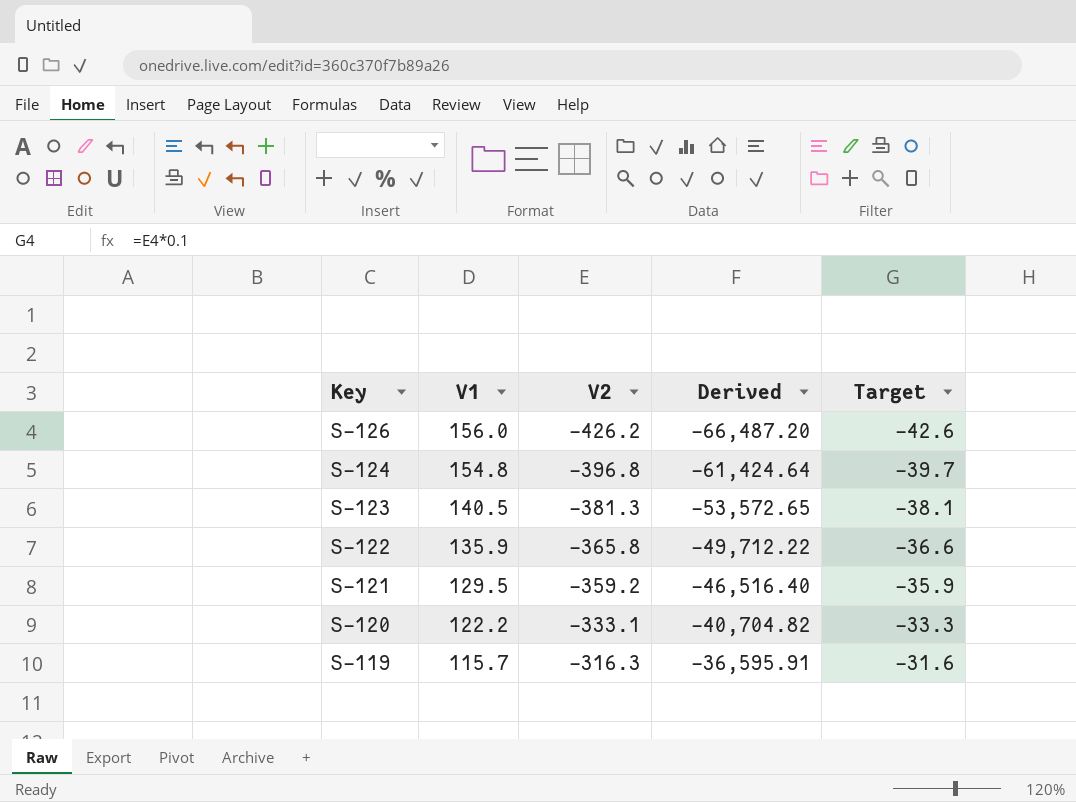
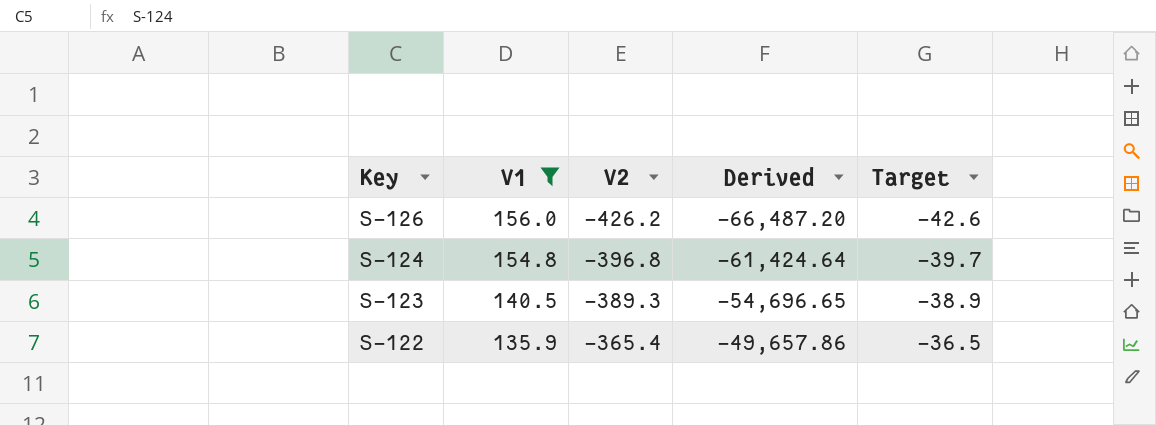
filter: none -> V1 >= 135.9
S-123 | V2: -381.3 -> -389.3
S-123 | Derived: -53,572.65 -> -54,696.65
S-123 | Target: -38.1 -> -38.9
S-122 | V2: -365.8 -> -365.4
S-122 | Derived: -49,712.22 -> -49,657.86
S-122 | Target: -36.6 -> -36.5

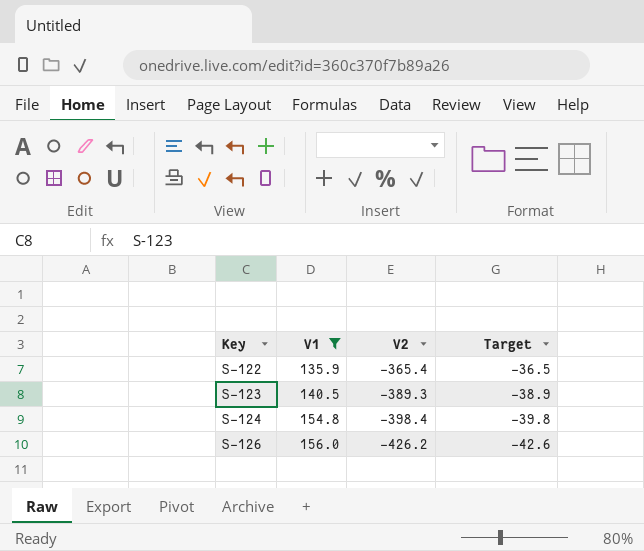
row order: Key descending -> Key ascending
column Derived | formula: [V1] * [V2] -> none
S-124 | V2: -396.8 -> -398.4
S-124 | Target: -39.7 -> -39.8

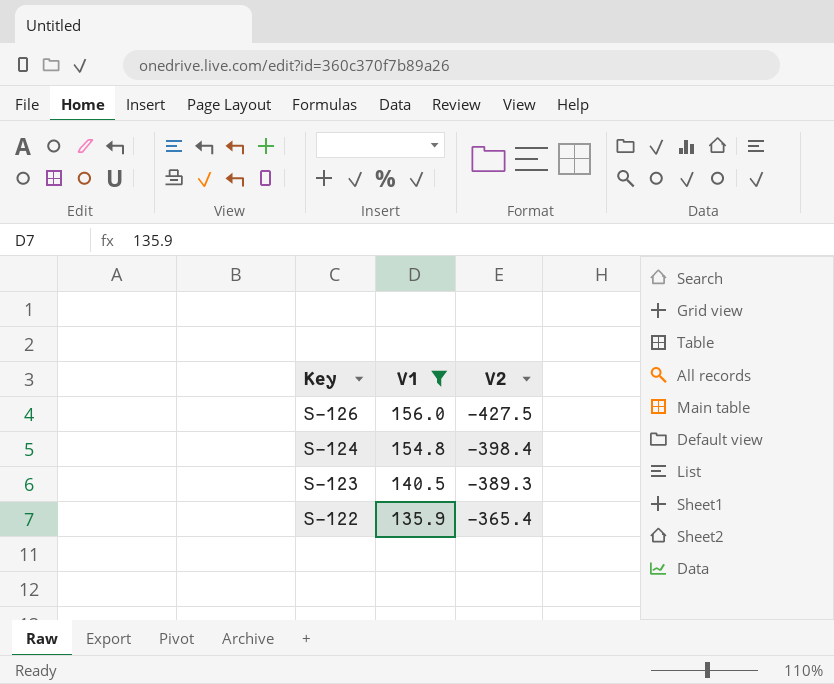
row order: Key ascending -> Key descending
column Target | formula: [V2] * 0.1 -> none
S-126 | V2: -426.2 -> -427.5

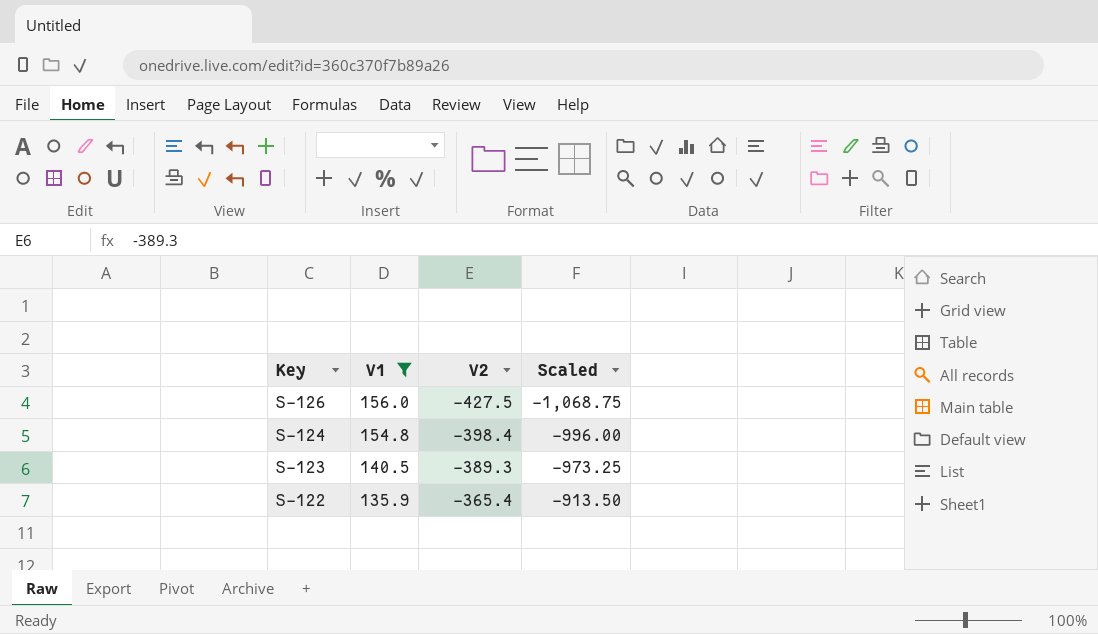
column Scaled | formula: none -> [V2] * 2.5

